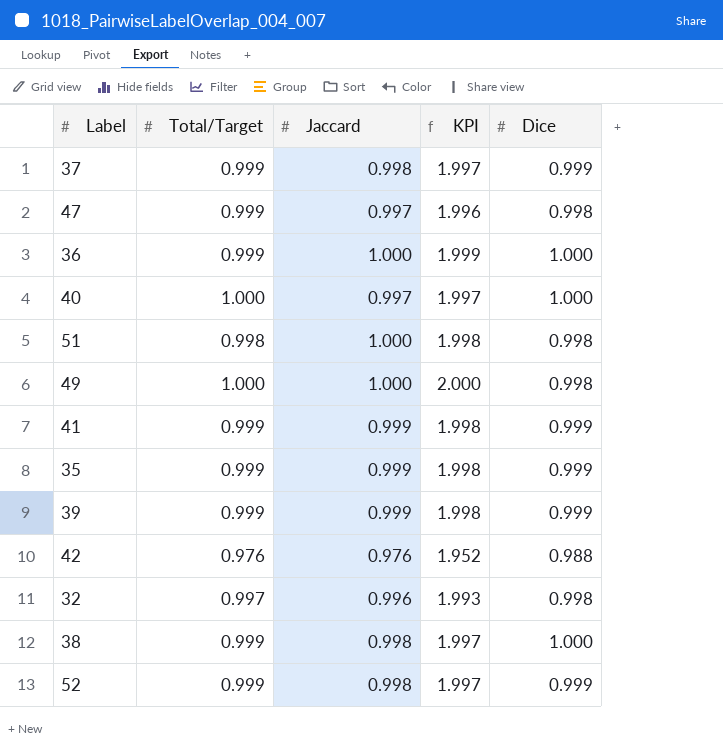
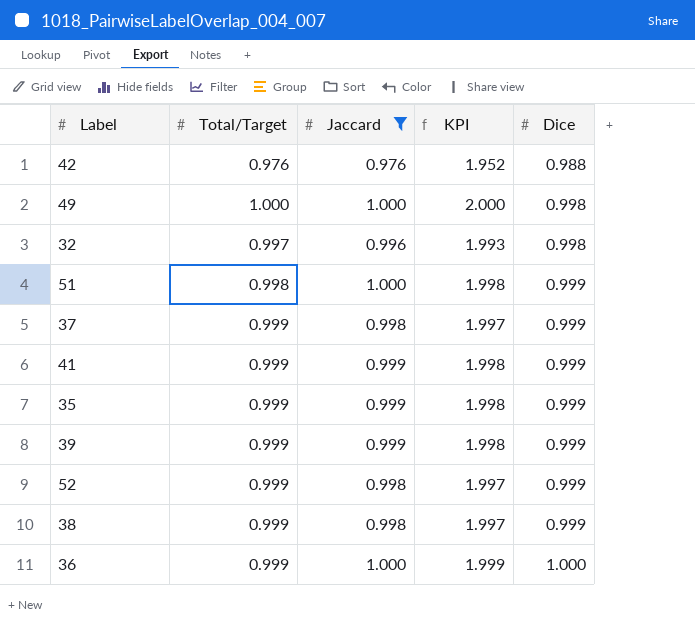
filter: none -> Jaccard != 0.997
row order: none -> Dice ascending
51 | Dice: 0.998 -> 0.999
38 | Dice: 1.000 -> 0.999

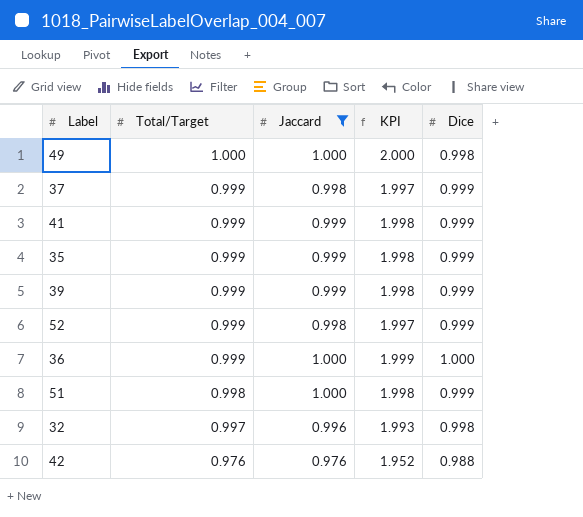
row order: Dice ascending -> Total/Target descending
row 38: 0.999 | 0.998 | 1.997 | 0.999 -> none

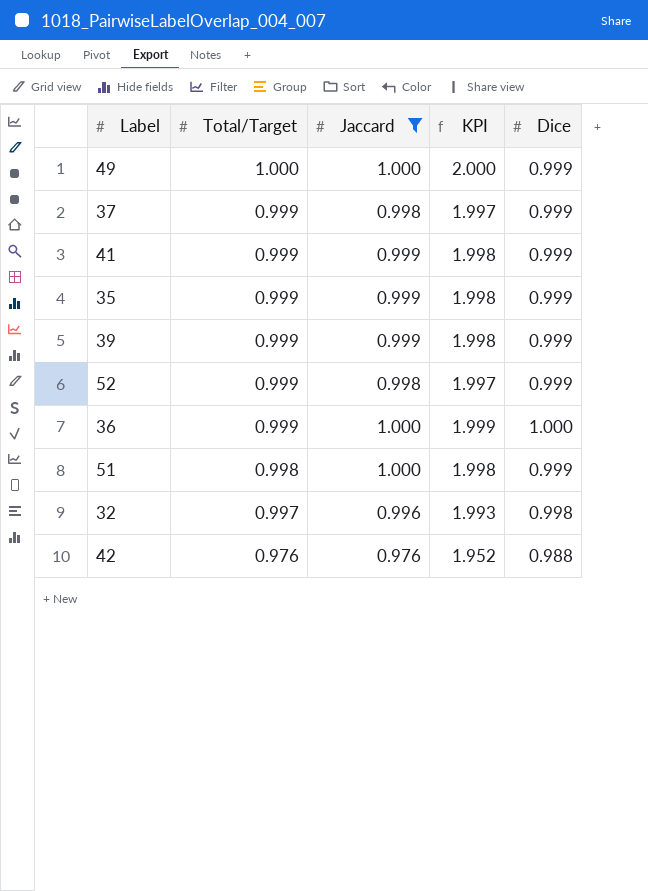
49 | Dice: 0.998 -> 0.999

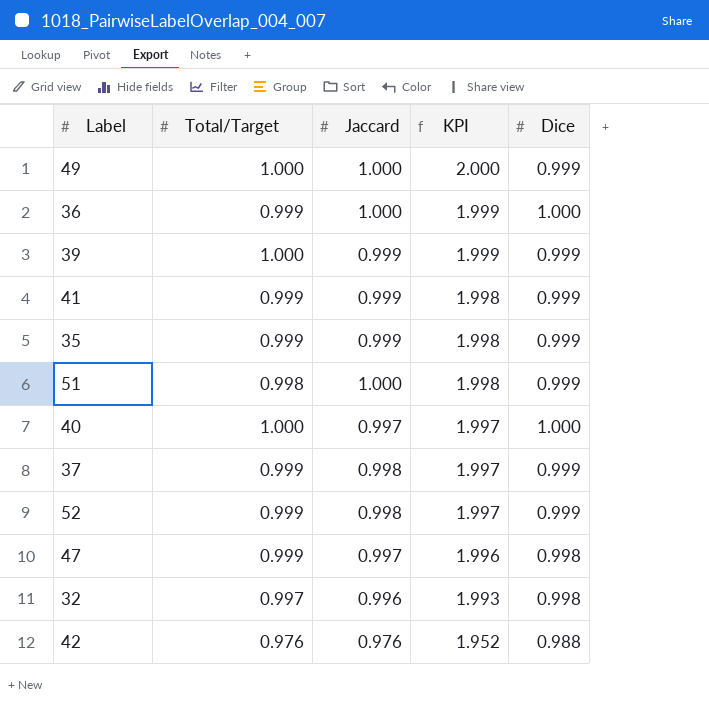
filter: Jaccard != 0.997 -> none
row order: Total/Target descending -> KPI descending
39 | Total/Target: 0.999 -> 1.000
39 | KPI: 1.998 -> 1.999

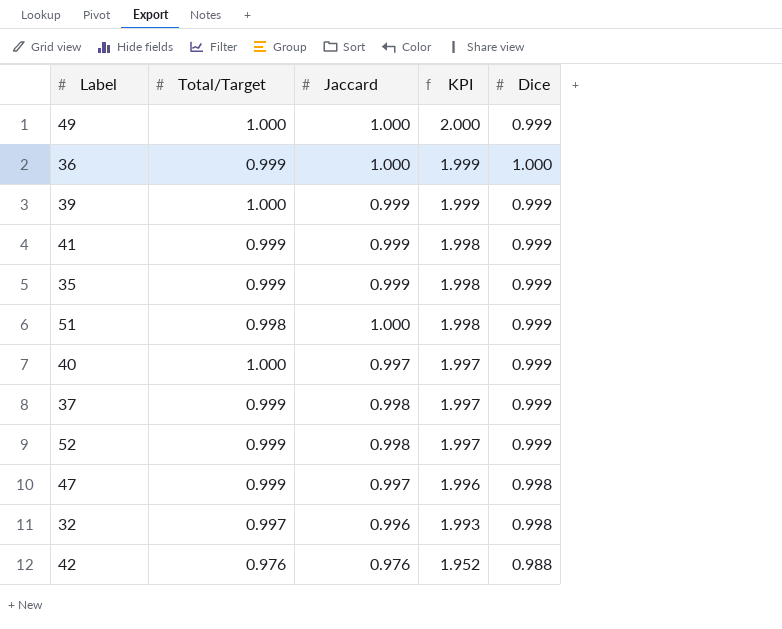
40 | Dice: 1.000 -> 0.999

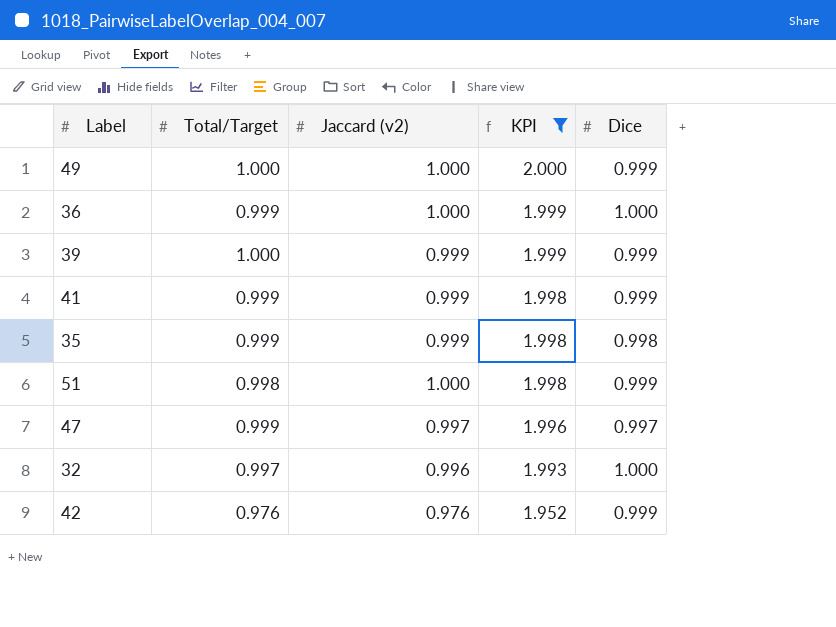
filter: none -> KPI != 1.997
column name: Jaccard -> Jaccard (v2)
35 | Dice: 0.999 -> 0.998
47 | Dice: 0.998 -> 0.997
32 | Dice: 0.998 -> 1.000
42 | Dice: 0.988 -> 0.999

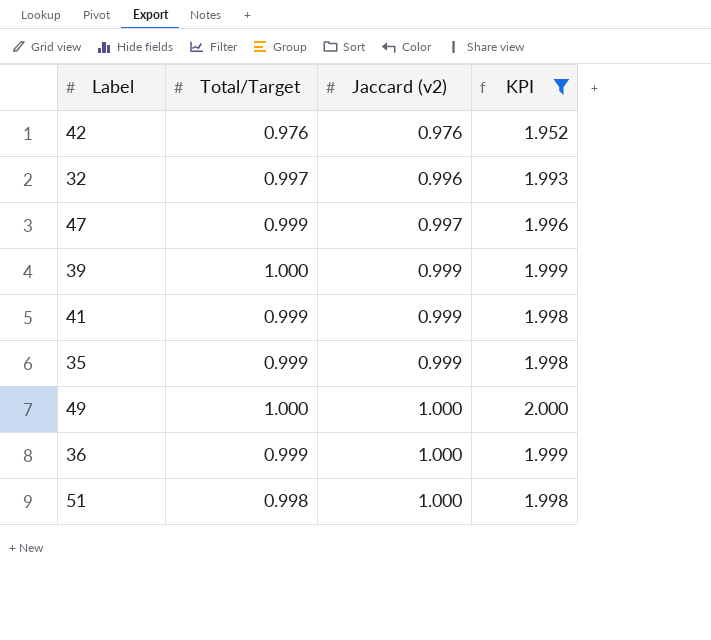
row order: KPI descending -> Jaccard (v2) ascending
column Dice | position: 5 -> none

